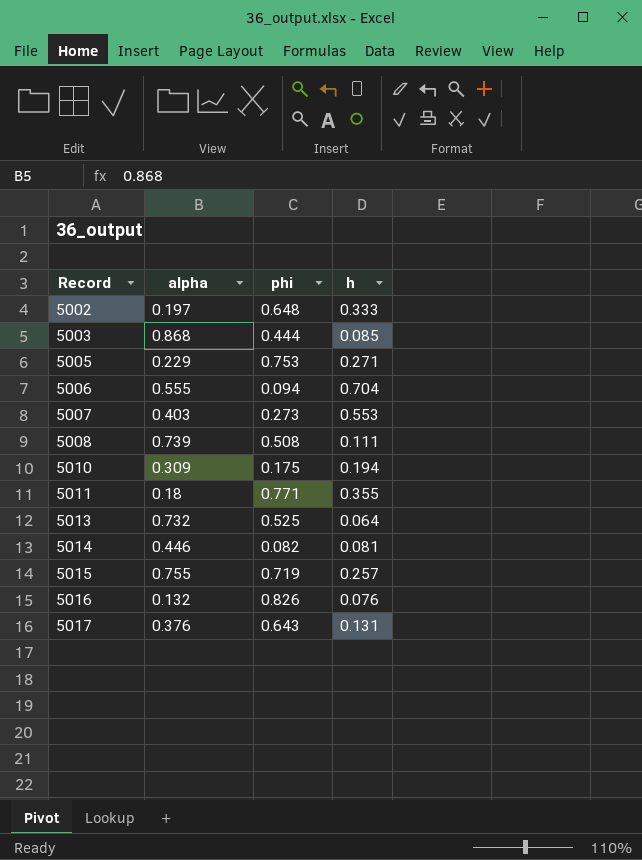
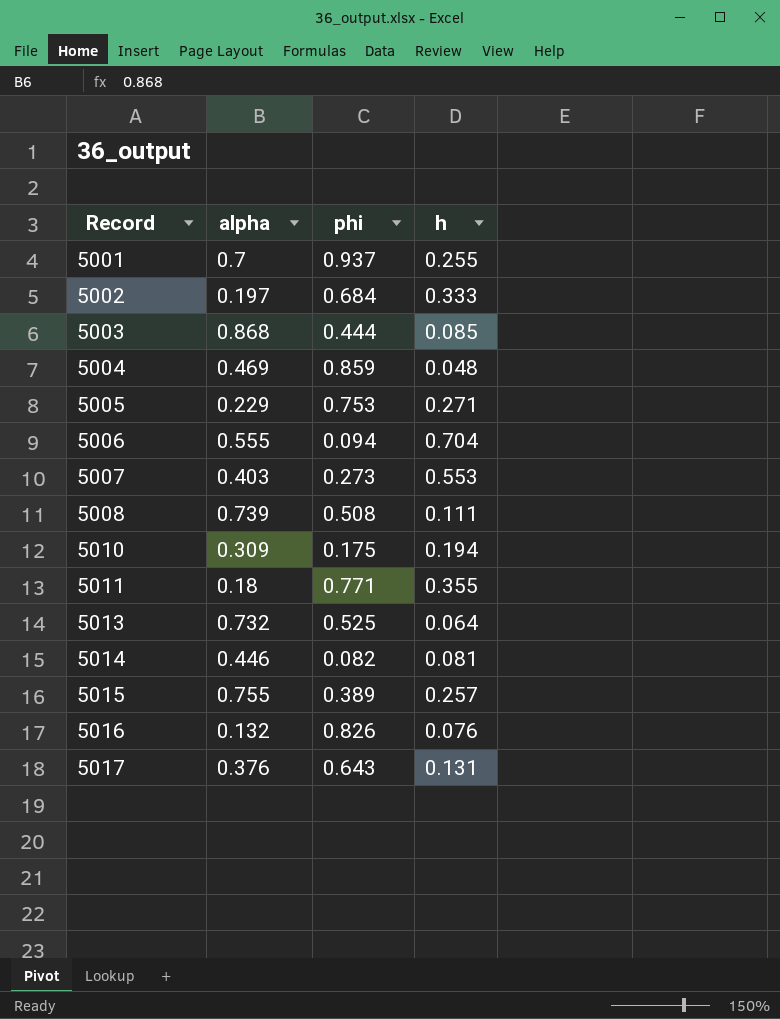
row 5001: none -> 0.7 | 0.937 | 0.255
5002 | phi: 0.648 -> 0.684
row 5004: none -> 0.469 | 0.859 | 0.048
5015 | phi: 0.719 -> 0.389

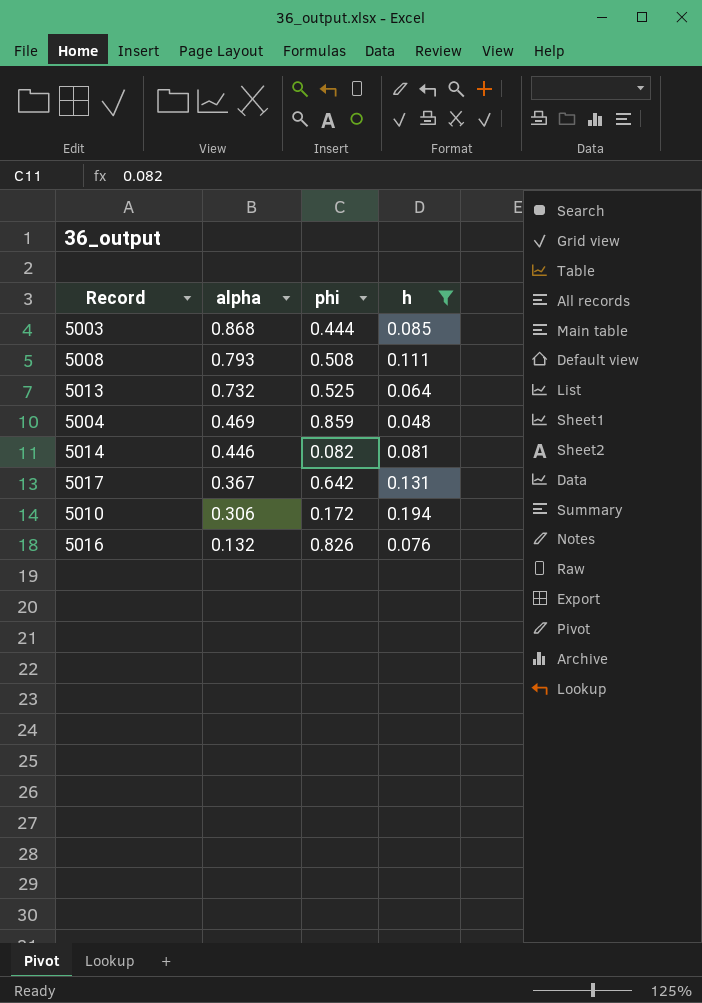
filter: none -> h <= 0.194
row order: Record ascending -> alpha descending
5008 | alpha: 0.739 -> 0.793
5017 | alpha: 0.376 -> 0.367
5017 | phi: 0.643 -> 0.642
5010 | alpha: 0.309 -> 0.306
5010 | phi: 0.175 -> 0.172

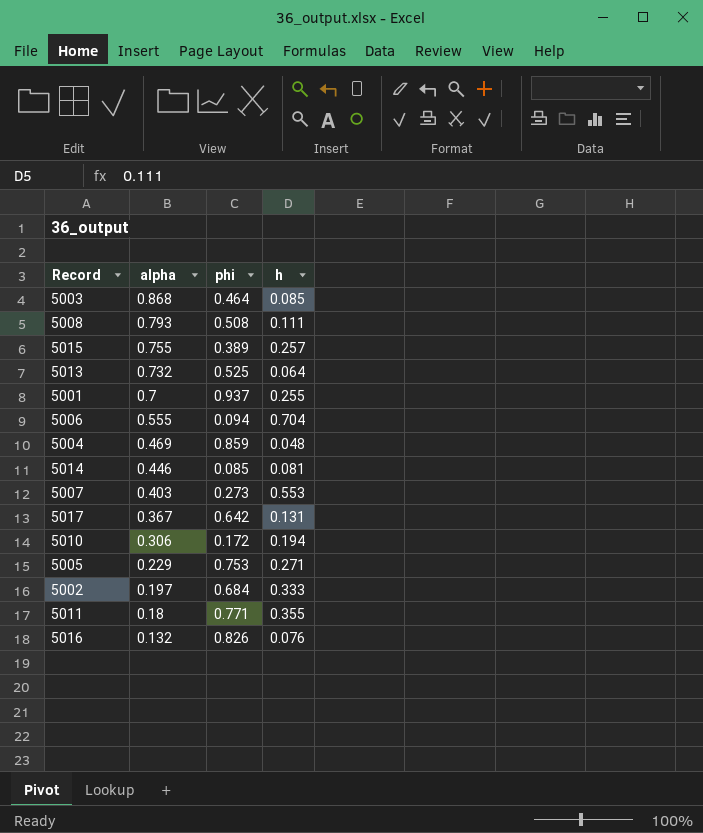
filter: h <= 0.194 -> none
5003 | phi: 0.444 -> 0.464
5014 | phi: 0.082 -> 0.085

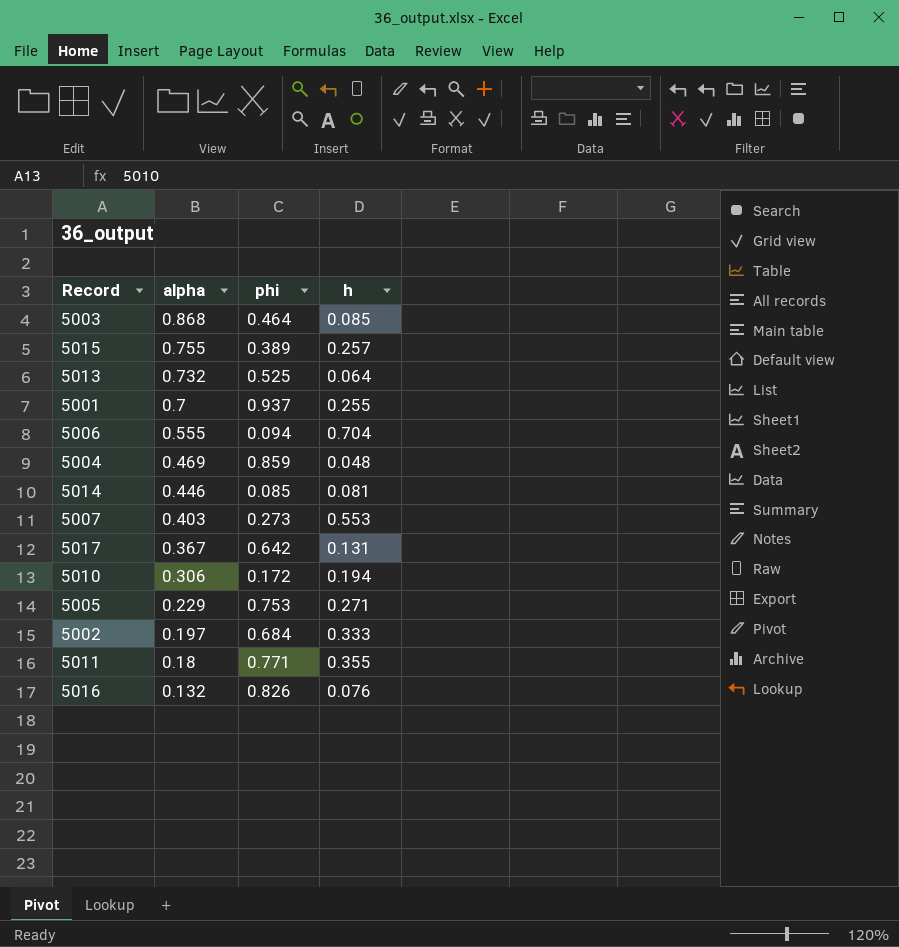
row 5008: 0.793 | 0.508 | 0.111 -> none

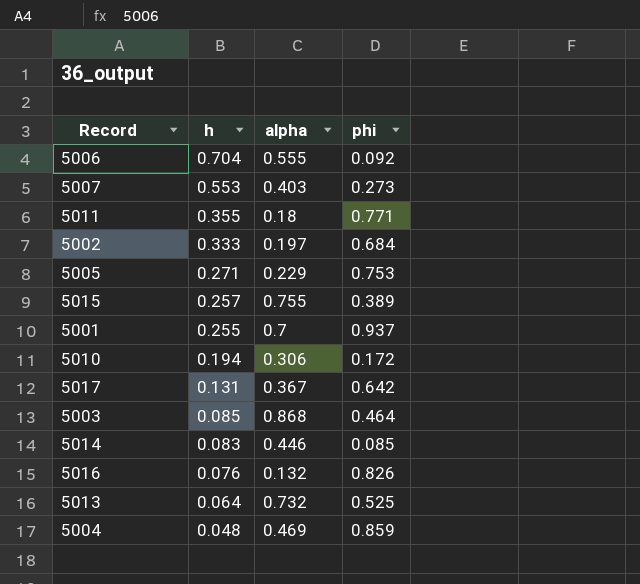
row order: alpha descending -> h descending
column h | position: 4 -> 2
5006 | phi: 0.094 -> 0.092
5014 | h: 0.081 -> 0.083

